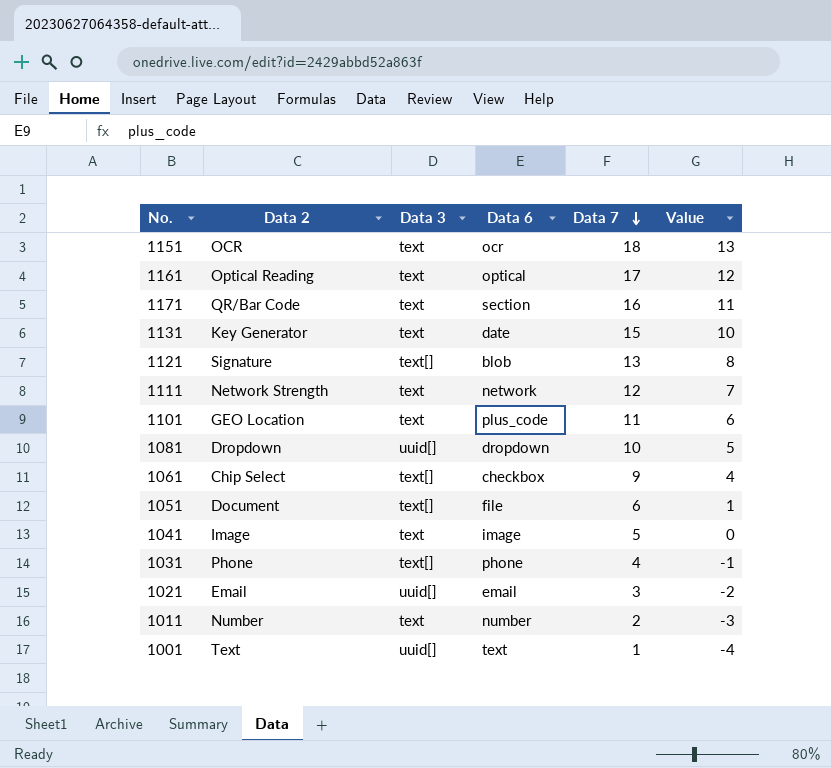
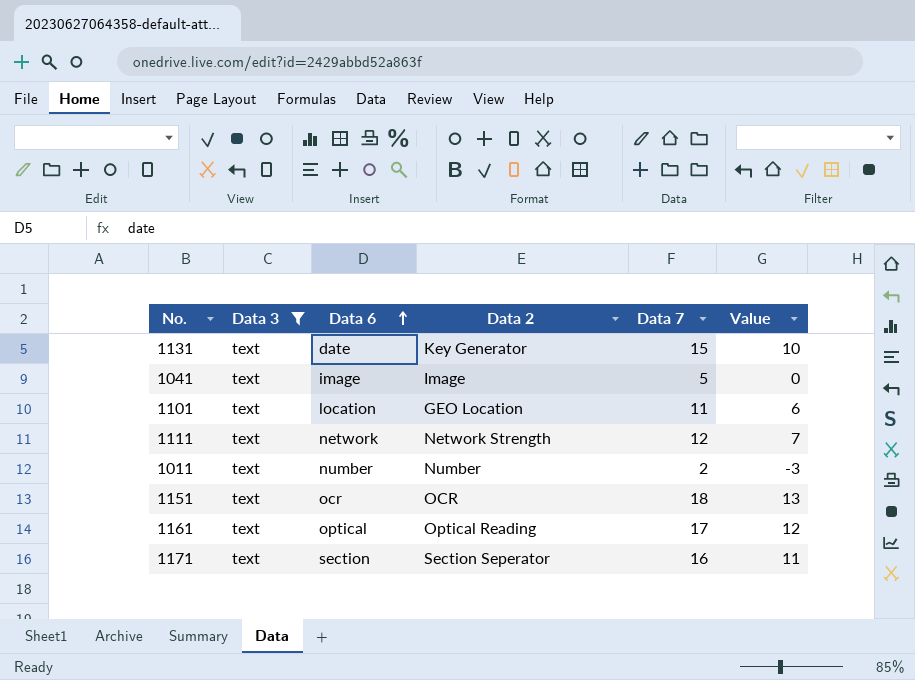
filter: none -> Data 3 = text
row order: Data 7 descending -> Data 6 ascending
column Data 2 | position: 2 -> 4
1101 | Data 6: plus_code -> location
1171 | Data 2: QR/Bar Code -> Section Seperator

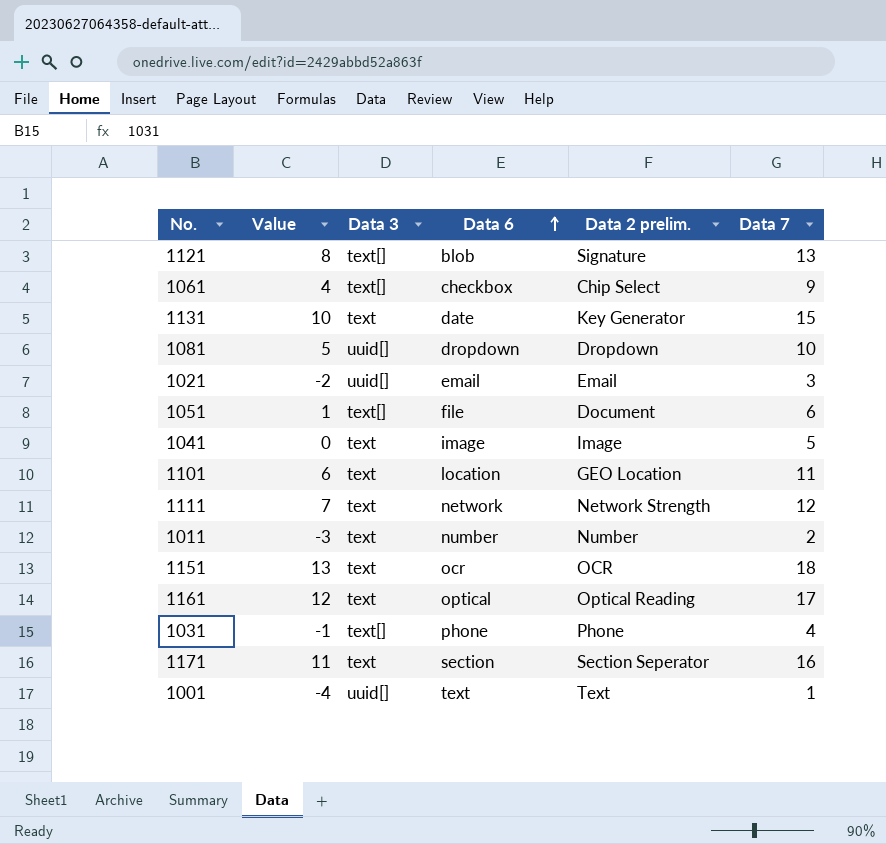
filter: Data 3 = text -> none
column Value | position: 6 -> 2
column name: Data 2 -> Data 2 prelim.

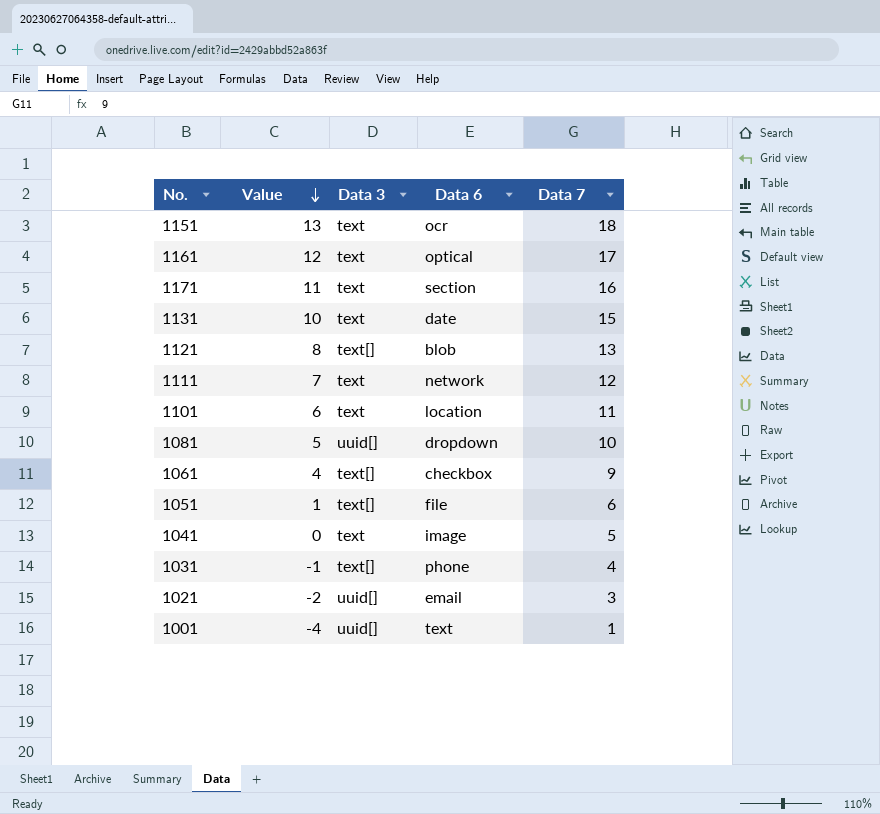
row order: Data 6 ascending -> Value descending
column Data 2 prelim. | position: 5 -> none
row 1011: -3 | text | number | Number | 2 -> none

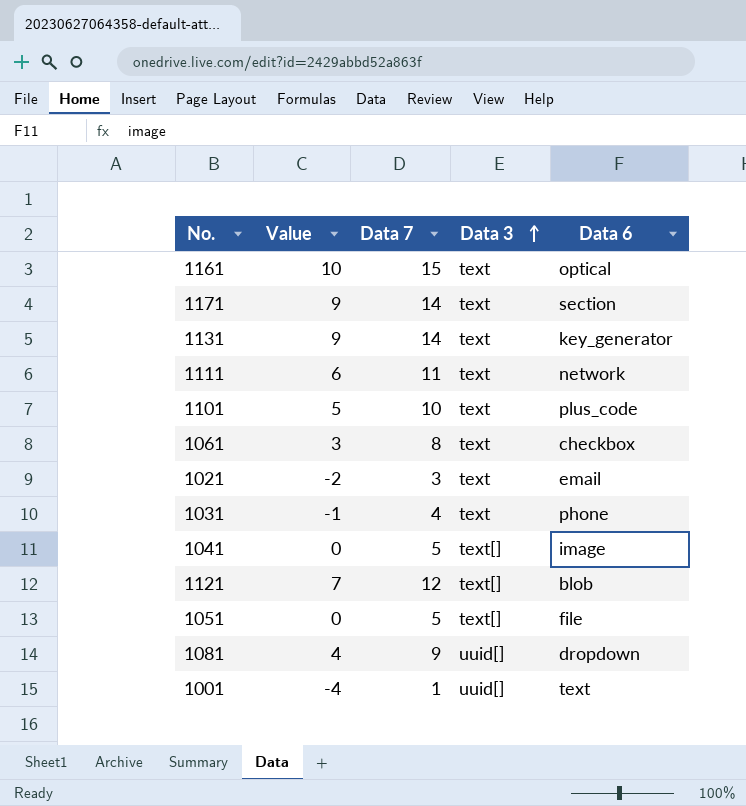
row order: Value descending -> Data 3 ascending
column Data 7 | position: 5 -> 3
row 1151: 13 | text | ocr | 18 -> none
1161 | Value: 12 -> 10
1161 | Data 7: 17 -> 15
1171 | Value: 11 -> 9
1171 | Data 7: 16 -> 14
1131 | Value: 10 -> 9
1131 | Data 7: 15 -> 14
1131 | Data 6: date -> key_generator
1111 | Value: 7 -> 6
1111 | Data 7: 12 -> 11
1101 | Value: 6 -> 5
1101 | Data 7: 11 -> 10
1101 | Data 6: location -> plus_code
1061 | Value: 4 -> 3
1061 | Data 7: 9 -> 8
1061 | Data 3: text[] -> text
1021 | Data 3: uuid[] -> text
1031 | Data 3: text[] -> text
1041 | Data 3: text -> text[]
1121 | Value: 8 -> 7
1121 | Data 7: 13 -> 12
1051 | Value: 1 -> 0
1051 | Data 7: 6 -> 5
1081 | Value: 5 -> 4
1081 | Data 7: 10 -> 9

